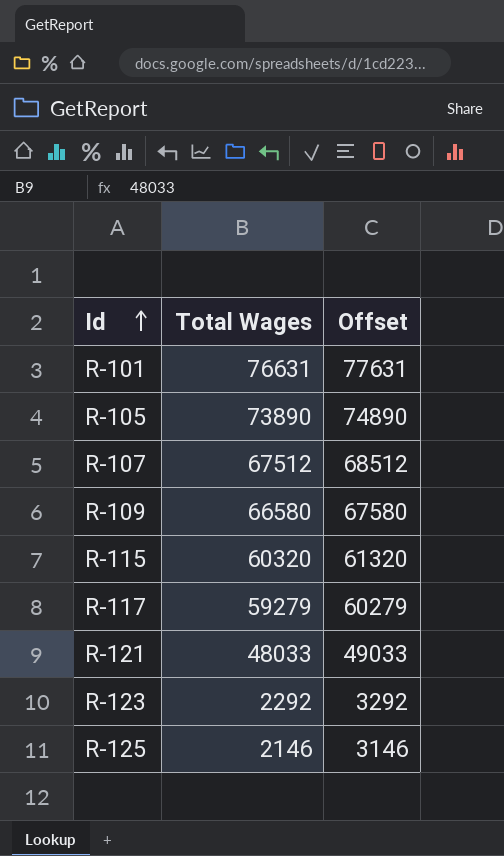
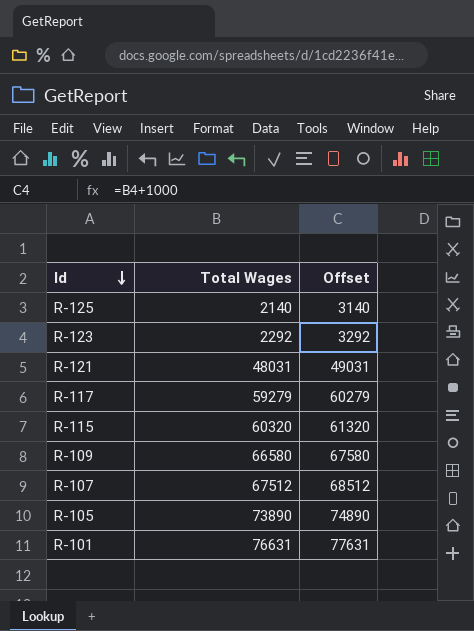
row order: Id ascending -> Id descending
R-125 | Total Wages: 2146 -> 2140
R-125 | Offset: 3146 -> 3140
R-121 | Total Wages: 48033 -> 48031
R-121 | Offset: 49033 -> 49031

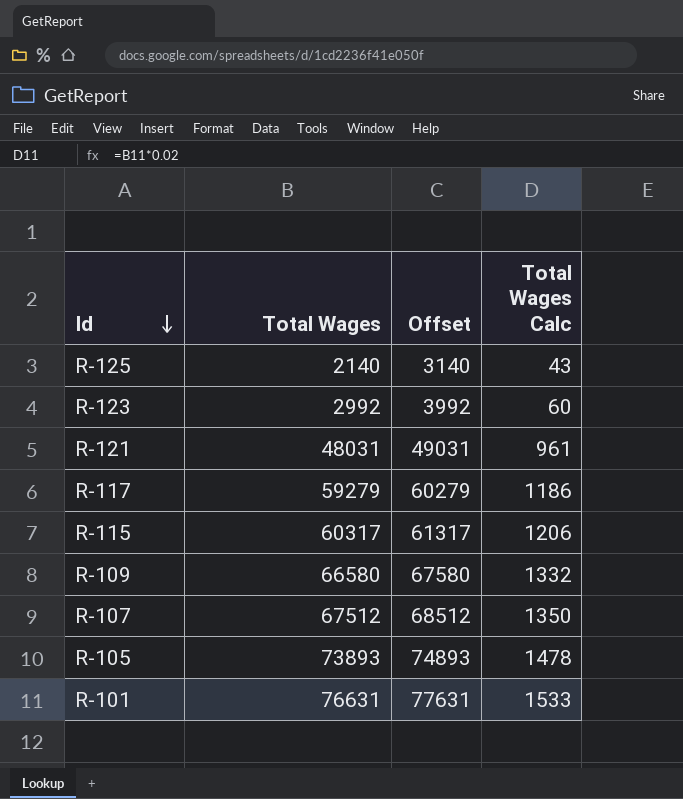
column Total Wages Calc | formula: none -> [Total Wages] * 0.02
R-123 | Total Wages: 2292 -> 2992
R-123 | Offset: 3292 -> 3992
R-115 | Total Wages: 60320 -> 60317
R-115 | Offset: 61320 -> 61317
R-105 | Total Wages: 73890 -> 73893
R-105 | Offset: 74890 -> 74893

